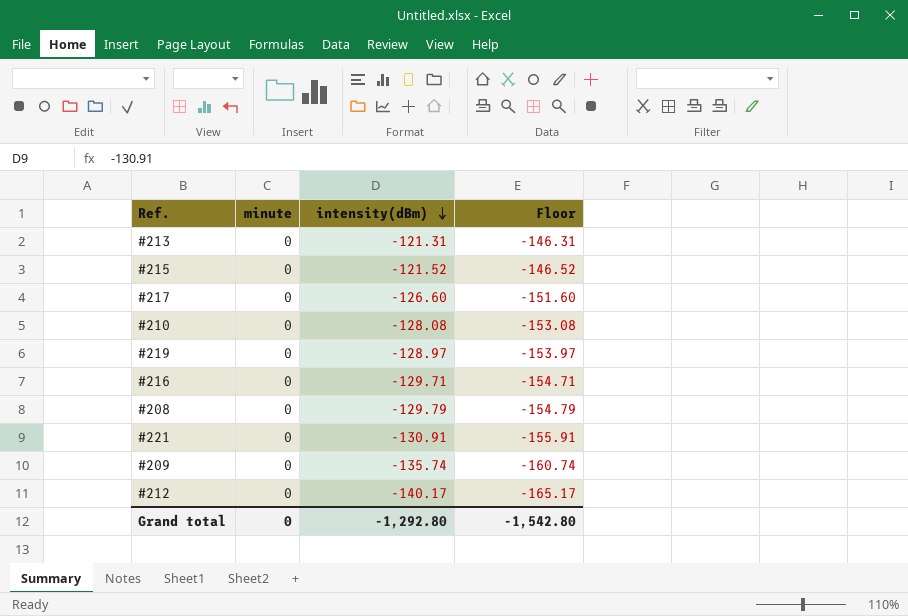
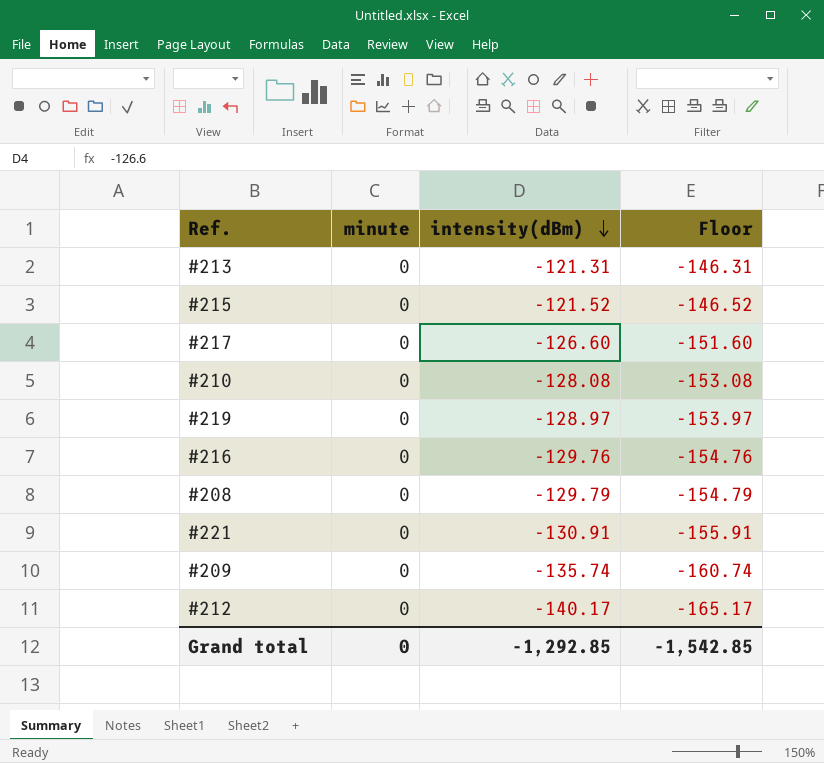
#216 | intensity(dBm): -129.71 -> -129.76
#216 | Floor: -154.71 -> -154.76
Grand total | intensity(dBm): -1,292.80 -> -1,292.85
Grand total | Floor: -1,542.80 -> -1,542.85

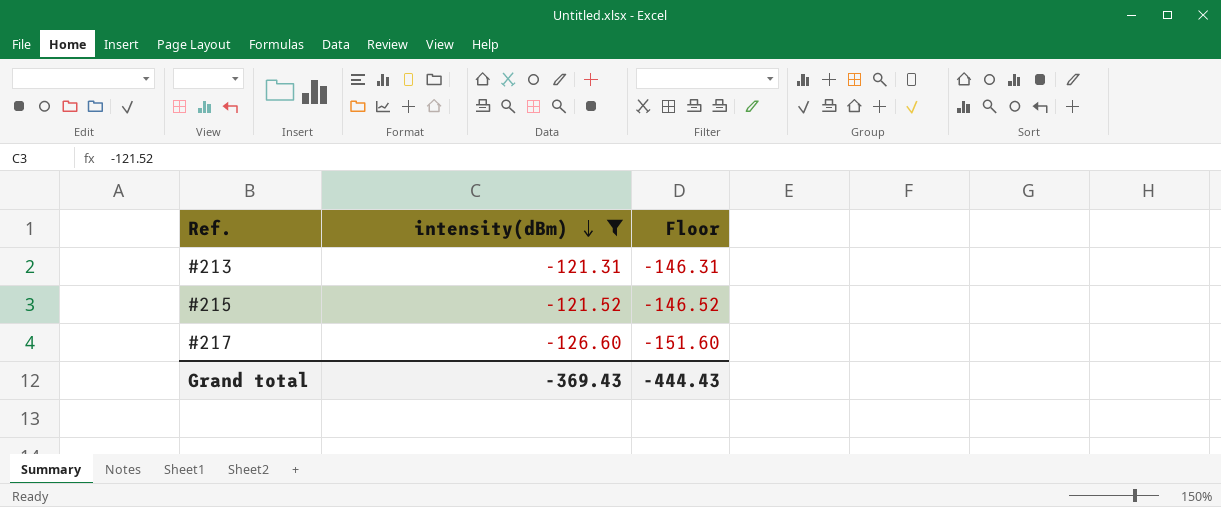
filter: none -> intensity(dBm) >= -126.60
column minute | position: 2 -> none
Grand total | intensity(dBm): -1,292.85 -> -369.43
Grand total | Floor: -1,542.85 -> -444.43

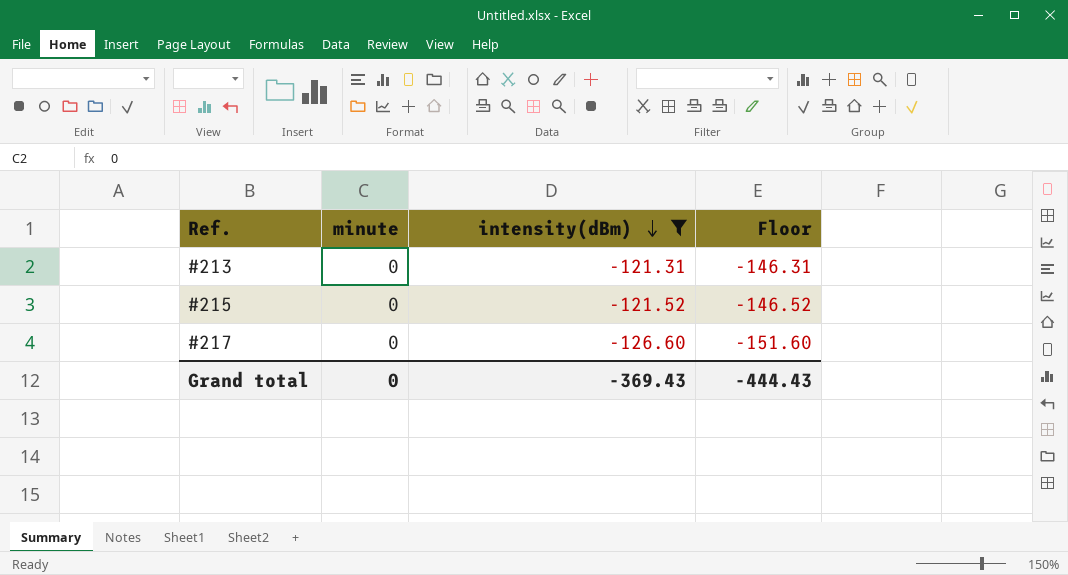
column minute | position: none -> 2

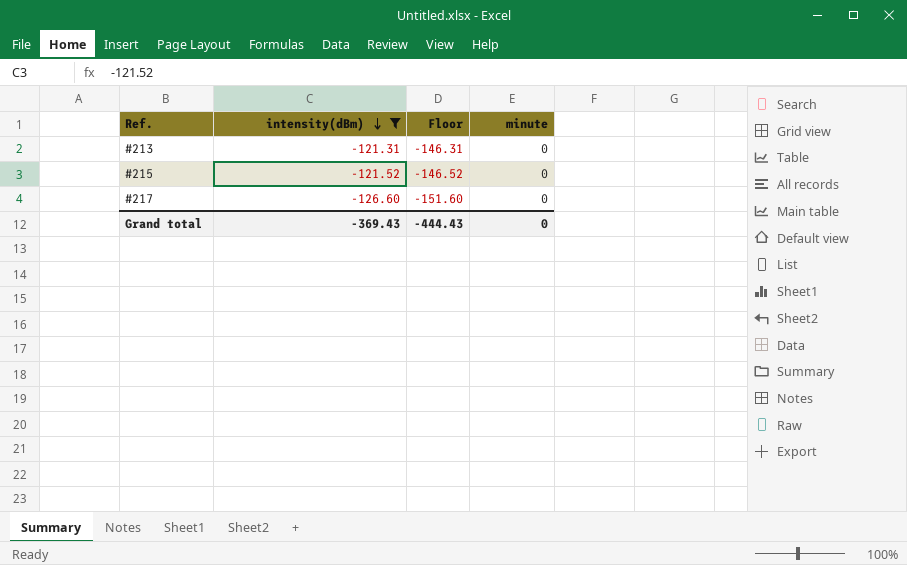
column minute | position: 2 -> 4

